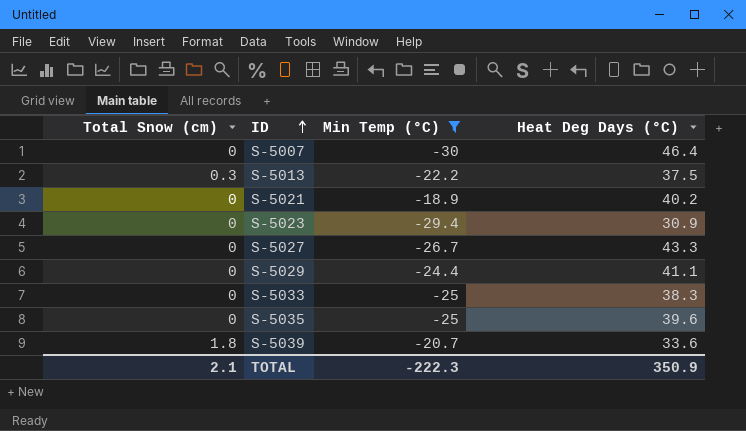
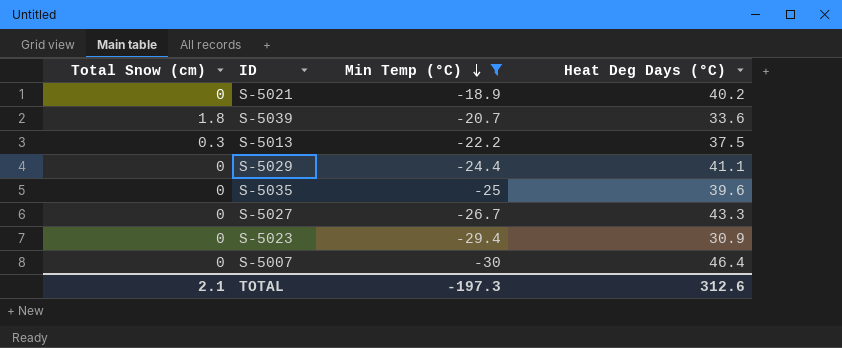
row order: ID ascending -> Min Temp (°C) descending
row S-5033: 0 | -25 | 38.3 -> none
TOTAL | Min Temp (°C): -222.3 -> -197.3
TOTAL | Heat Deg Days (°C): 350.9 -> 312.6

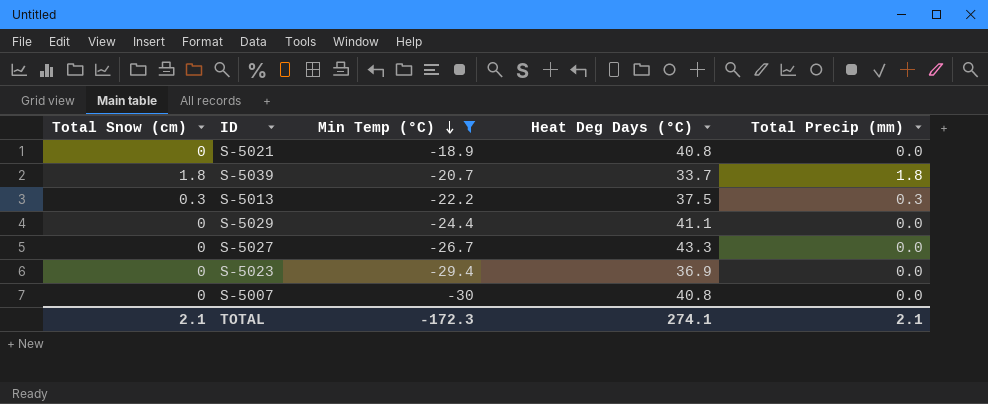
column Total Precip (mm) | position: none -> 5
row S-5035: 0 | -25 | 39.6 -> none
S-5021 | Heat Deg Days (°C): 40.2 -> 40.8
S-5039 | Heat Deg Days (°C): 33.6 -> 33.7
S-5023 | Heat Deg Days (°C): 30.9 -> 36.9
S-5007 | Heat Deg Days (°C): 46.4 -> 40.8
TOTAL | Min Temp (°C): -197.3 -> -172.3
TOTAL | Heat Deg Days (°C): 312.6 -> 274.1

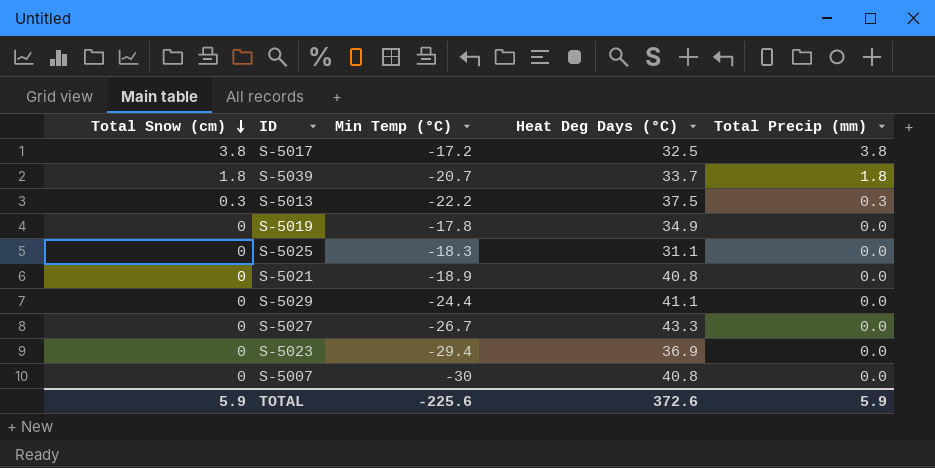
filter: Min Temp (°C) <= -18.9 -> none
row order: Min Temp (°C) descending -> Total Snow (cm) descending
TOTAL | Total Snow (cm): 2.1 -> 5.9
TOTAL | Min Temp (°C): -172.3 -> -225.6
TOTAL | Heat Deg Days (°C): 274.1 -> 372.6
TOTAL | Total Precip (mm): 2.1 -> 5.9

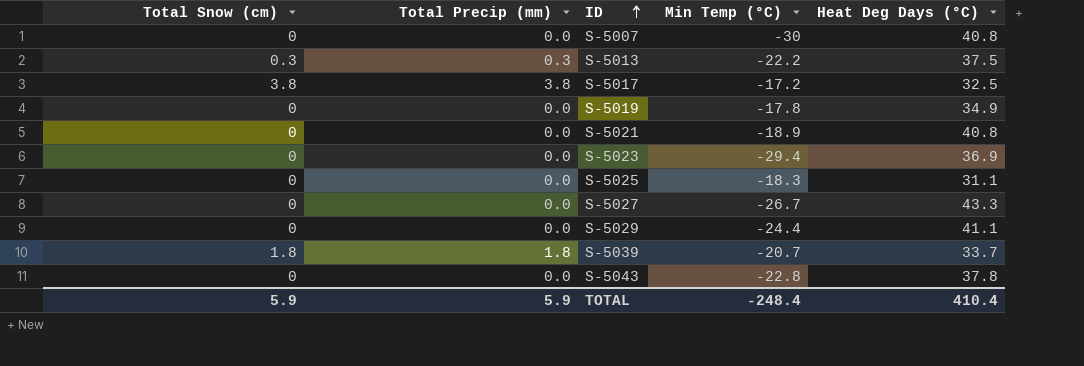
row order: Total Snow (cm) descending -> ID ascending
column Total Precip (mm) | position: 5 -> 2
row S-5043: none -> 0 | 0.0 | -22.8 | 37.8
TOTAL | Min Temp (°C): -225.6 -> -248.4
TOTAL | Heat Deg Days (°C): 372.6 -> 410.4

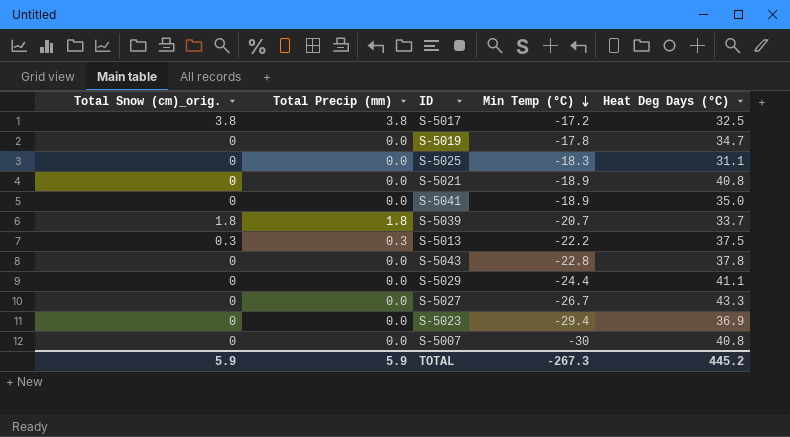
row order: ID ascending -> Min Temp (°C) descending
column name: Total Snow (cm) -> Total Snow (cm)_orig.
S-5019 | Heat Deg Days (°C): 34.9 -> 34.7
row S-5041: none -> 0 | 0.0 | -18.9 | 35.0
TOTAL | Min Temp (°C): -248.4 -> -267.3
TOTAL | Heat Deg Days (°C): 410.4 -> 445.2

